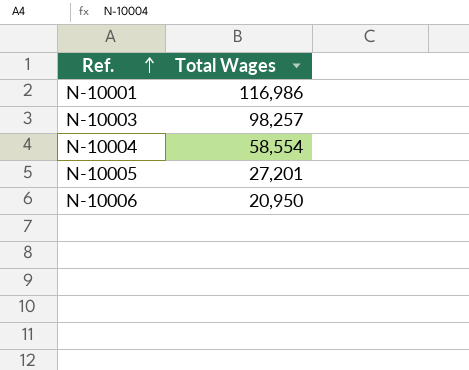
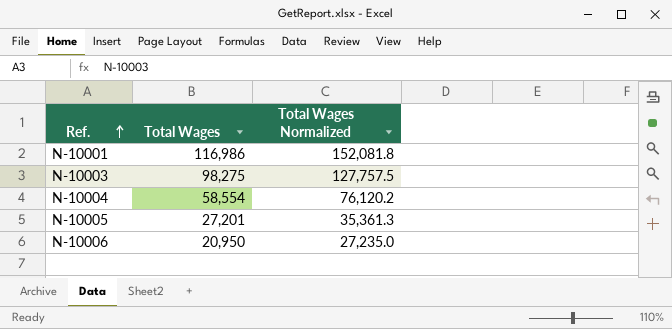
column Total Wages Normalized | formula: none -> [Total Wages] * 1.3
N-10003 | Total Wages: 98,257 -> 98,275

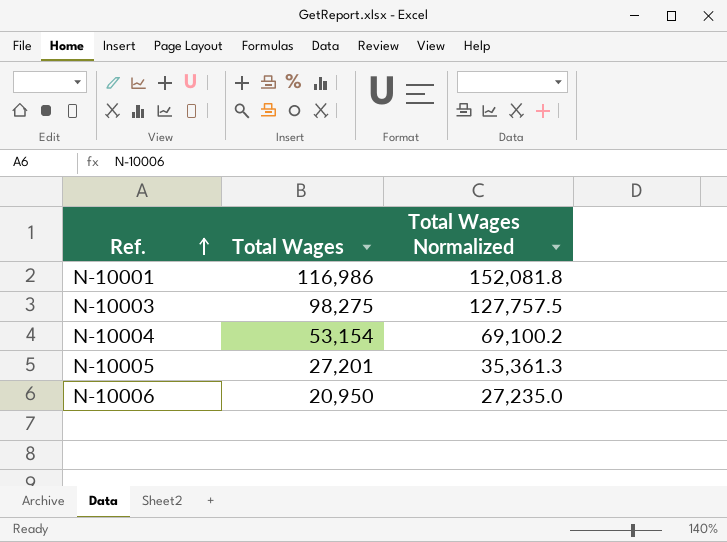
N-10004 | Total Wages: 58,554 -> 53,154
N-10004 | Total Wages Normalized: 76,120.2 -> 69,100.2

